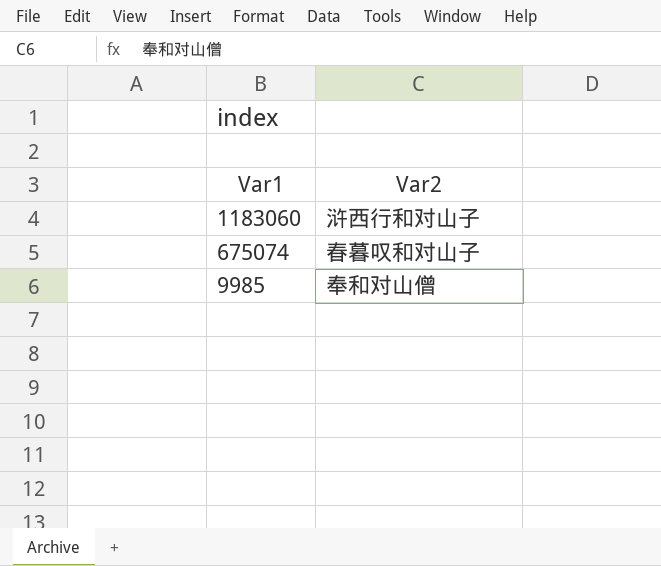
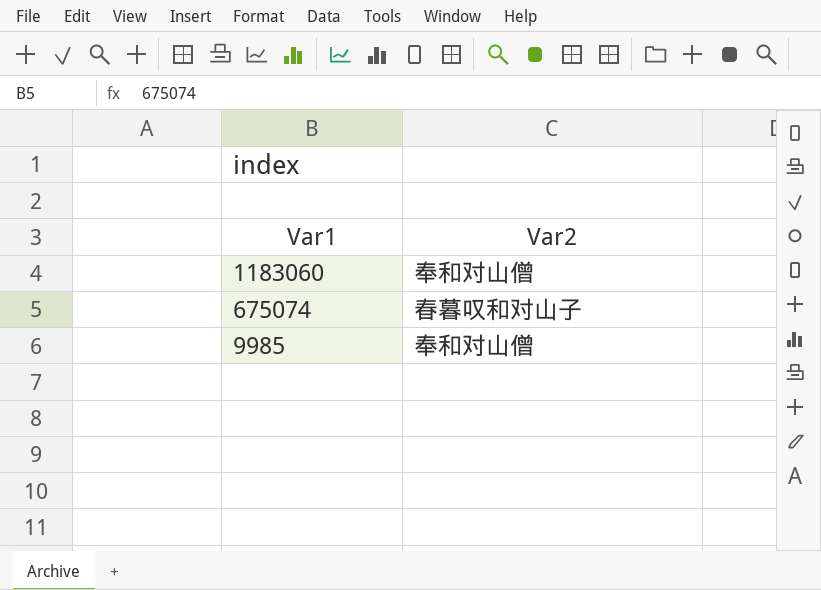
1183060 | Var2: 浒西行和对山子 -> 奉和对山僧

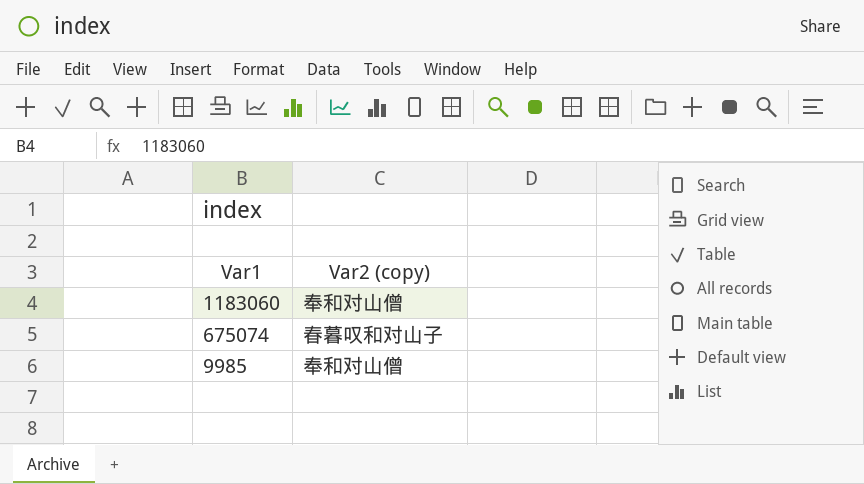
column name: Var2 -> Var2 (copy)

